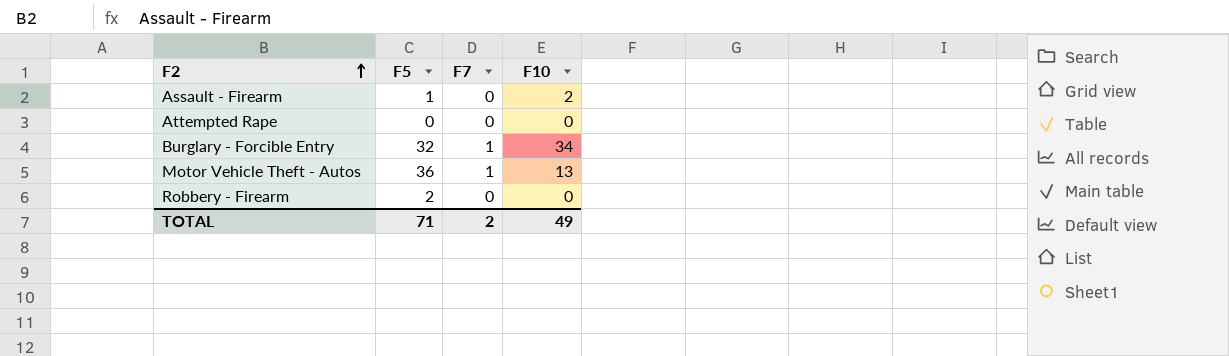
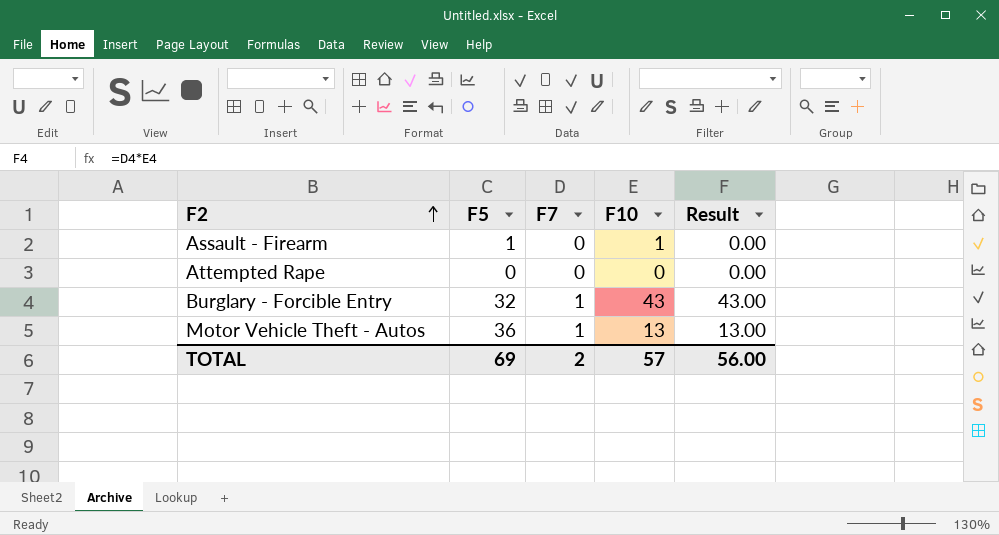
column Result | formula: none -> [F7] * [F10]
row Robbery - Firearm: 2 | 0 | 0 -> none
Assault - Firearm | F10: 2 -> 1
Burglary - Forcible Entry | F10: 34 -> 43
TOTAL | F5: 71 -> 69
TOTAL | F10: 49 -> 57

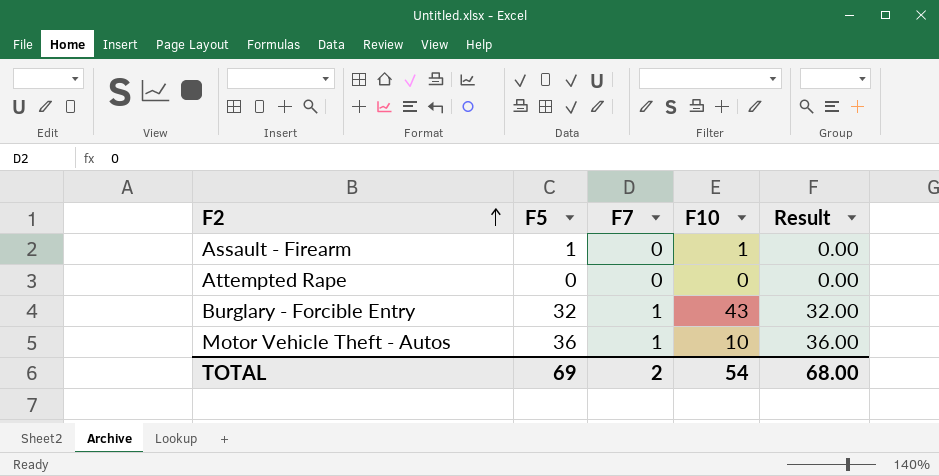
column Result | formula: [F7] * [F10] -> [F5] * [F7]
Motor Vehicle Theft - Autos | F10: 13 -> 10
TOTAL | F10: 57 -> 54
TOTAL | Result: 56.00 -> 68.00

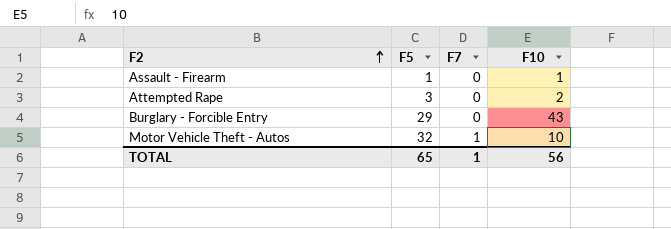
column Result | formula: [F5] * [F7] -> none
Attempted Rape | F5: 0 -> 3
Attempted Rape | F10: 0 -> 2
Burglary - Forcible Entry | F5: 32 -> 29
Burglary - Forcible Entry | F7: 1 -> 0
Motor Vehicle Theft - Autos | F5: 36 -> 32
TOTAL | F5: 69 -> 65
TOTAL | F7: 2 -> 1
TOTAL | F10: 54 -> 56

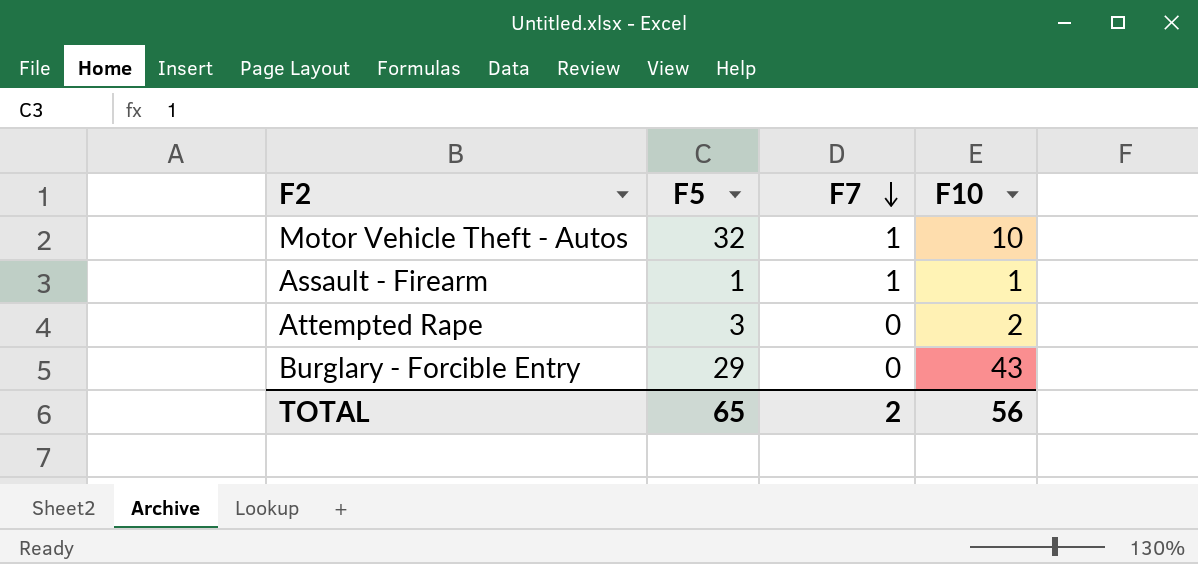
row order: F2 ascending -> F7 descending
Assault - Firearm | F7: 0 -> 1
TOTAL | F7: 1 -> 2

